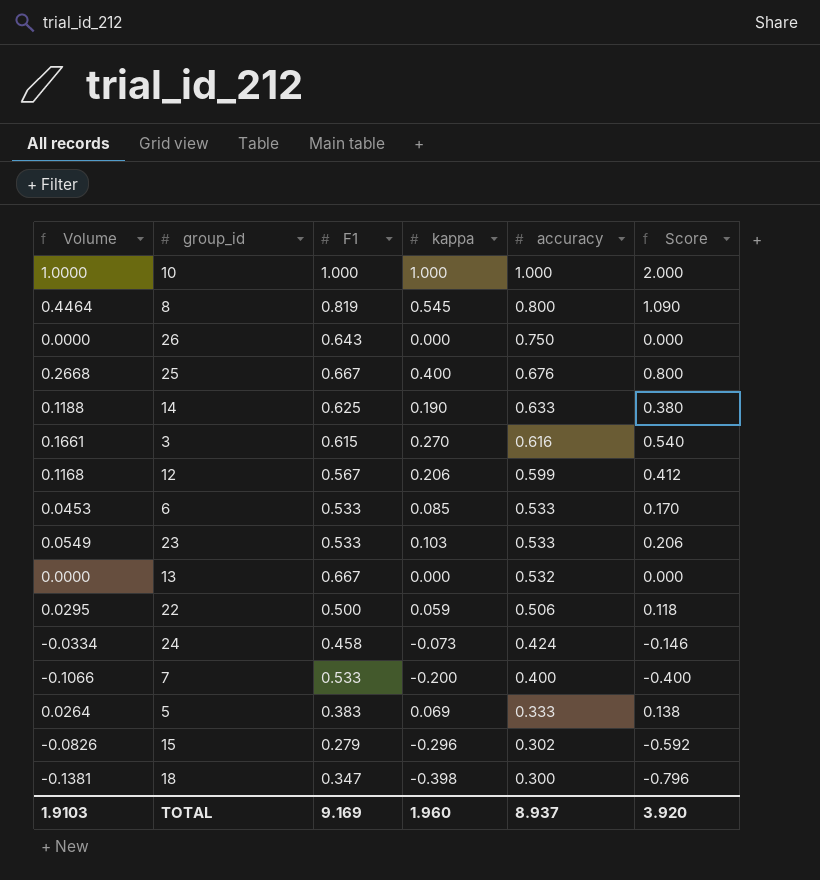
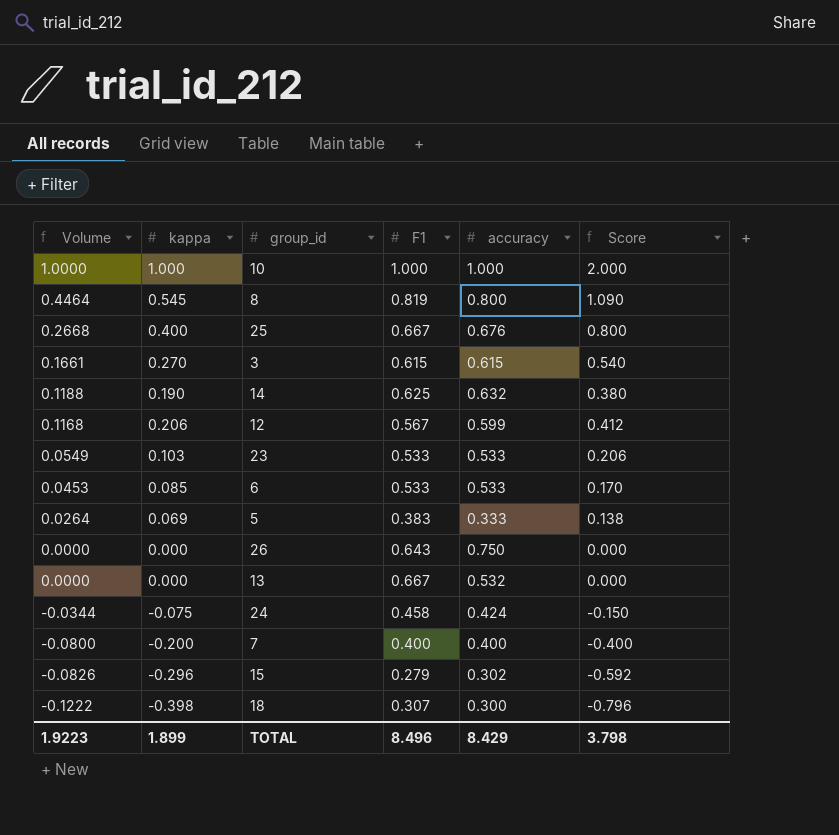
row order: accuracy descending -> Volume descending
column kappa | position: 4 -> 2
row 22: 0.0295 | 0.500 | 0.059 | 0.506 | 0.118 -> none
3 | accuracy: 0.616 -> 0.615
14 | accuracy: 0.633 -> 0.632
24 | Volume: -0.0334 -> -0.0344
24 | kappa: -0.073 -> -0.075
24 | Score: -0.146 -> -0.150
7 | Volume: -0.1066 -> -0.0800
7 | F1: 0.533 -> 0.400
18 | Volume: -0.1381 -> -0.1222
18 | F1: 0.347 -> 0.307
TOTAL | Volume: 1.9103 -> 1.9223
TOTAL | kappa: 1.960 -> 1.899
TOTAL | F1: 9.169 -> 8.496
TOTAL | accuracy: 8.937 -> 8.429
TOTAL | Score: 3.920 -> 3.798

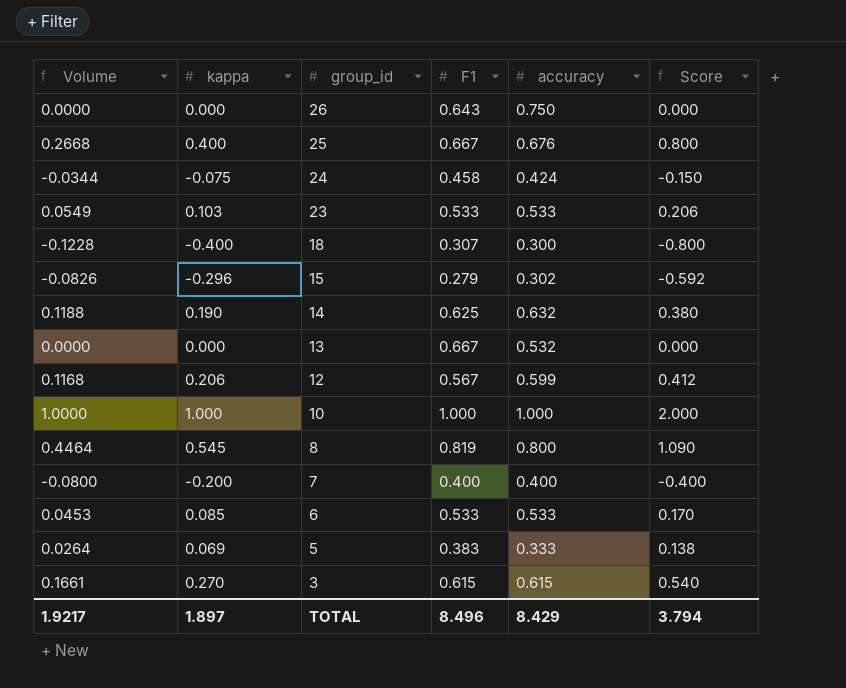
row order: Volume descending -> group_id descending
18 | Volume: -0.1222 -> -0.1228
18 | kappa: -0.398 -> -0.400
18 | Score: -0.796 -> -0.800
TOTAL | Volume: 1.9223 -> 1.9217
TOTAL | kappa: 1.899 -> 1.897
TOTAL | Score: 3.798 -> 3.794

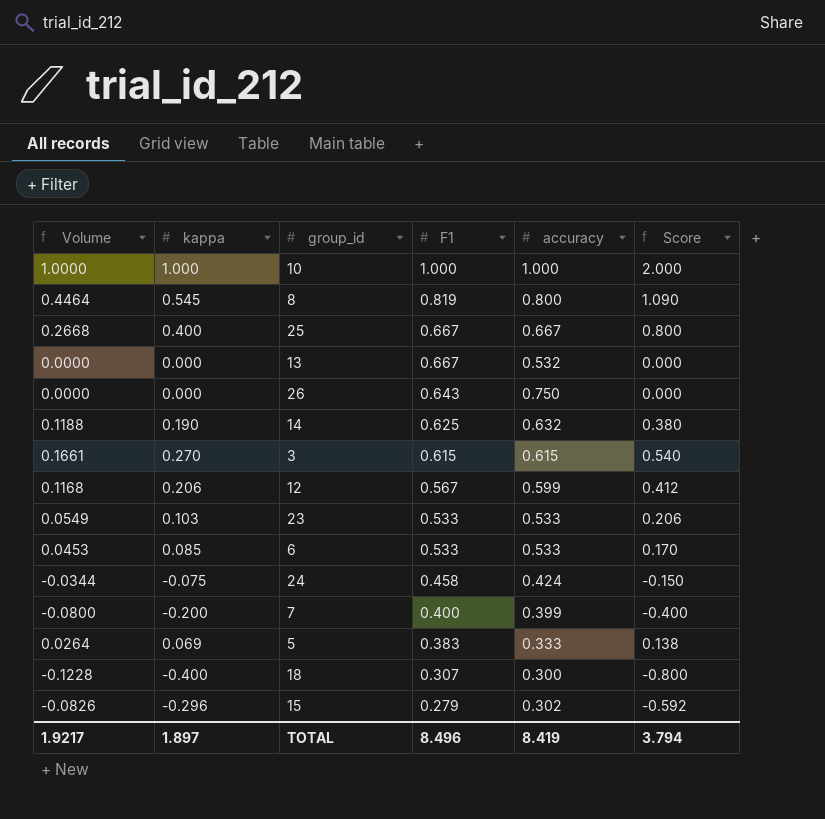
row order: group_id descending -> F1 descending
25 | accuracy: 0.676 -> 0.667
7 | accuracy: 0.400 -> 0.399
TOTAL | accuracy: 8.429 -> 8.419

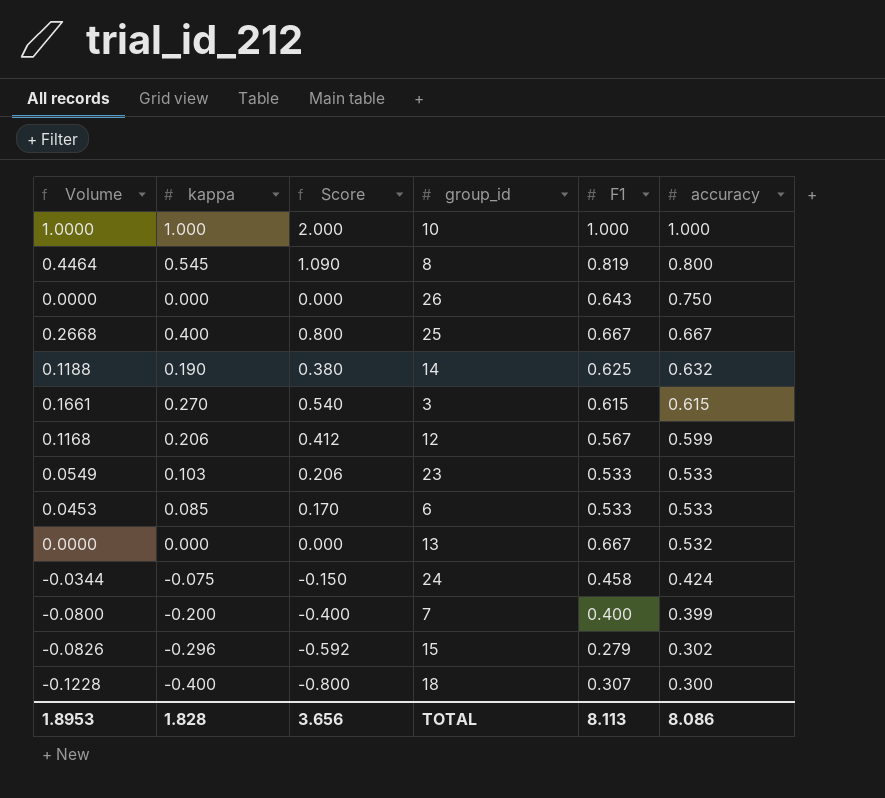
row order: F1 descending -> accuracy descending
column Score | position: 6 -> 3
row 5: 0.0264 | 0.069 | 0.383 | 0.333 | 0.138 -> none
TOTAL | Volume: 1.9217 -> 1.8953
TOTAL | kappa: 1.897 -> 1.828
TOTAL | Score: 3.794 -> 3.656
TOTAL | F1: 8.496 -> 8.113
TOTAL | accuracy: 8.419 -> 8.086

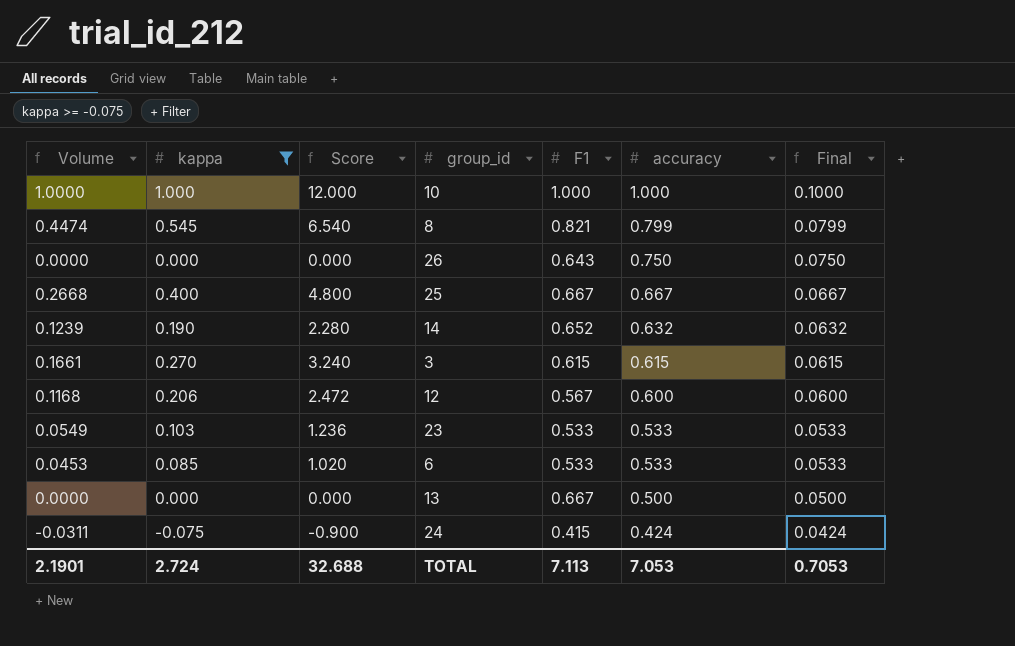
filter: none -> kappa >= -0.075
column Score | formula: [kappa] * 2 -> [kappa] * 12
column Final | formula: none -> [accuracy] * 0.1
8 | Volume: 0.4464 -> 0.4474
8 | F1: 0.819 -> 0.821
8 | accuracy: 0.800 -> 0.799
14 | Volume: 0.1188 -> 0.1239
14 | F1: 0.625 -> 0.652
12 | accuracy: 0.599 -> 0.600
13 | accuracy: 0.532 -> 0.500
24 | Volume: -0.0344 -> -0.0311
24 | F1: 0.458 -> 0.415
TOTAL | Volume: 1.8953 -> 2.1901
TOTAL | kappa: 1.828 -> 2.724
TOTAL | Score: 3.656 -> 32.688
TOTAL | F1: 8.113 -> 7.113
TOTAL | accuracy: 8.086 -> 7.053

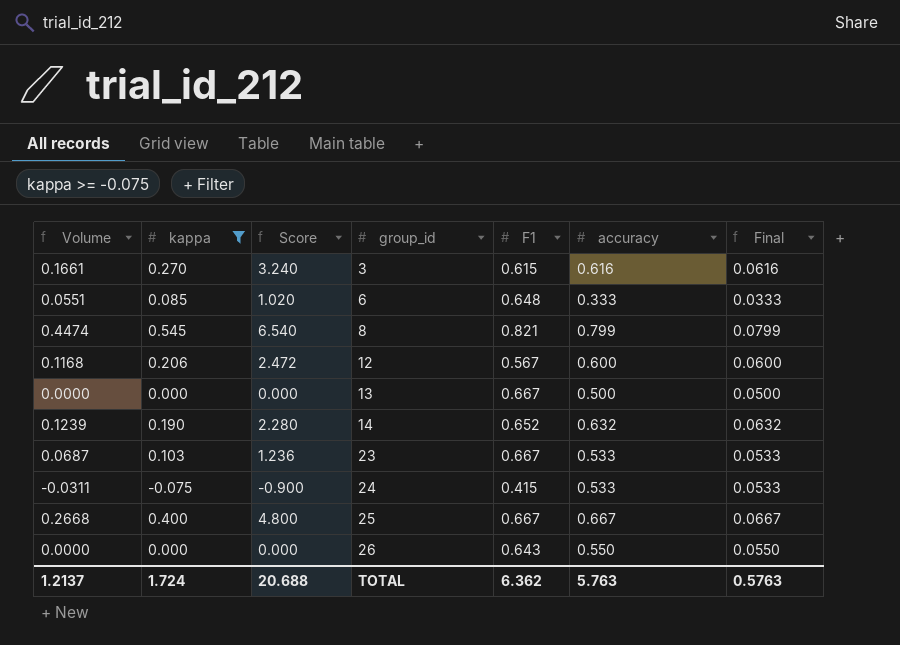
row order: accuracy descending -> group_id ascending
row 10: 1.0000 | 1.000 | 12.000 | 1.000 | 1.000 | 0.1000 -> none
3 | accuracy: 0.615 -> 0.616
3 | Final: 0.0615 -> 0.0616
6 | Volume: 0.0453 -> 0.0551
6 | F1: 0.533 -> 0.648
6 | accuracy: 0.533 -> 0.333
6 | Final: 0.0533 -> 0.0333
23 | Volume: 0.0549 -> 0.0687
23 | F1: 0.533 -> 0.667
24 | accuracy: 0.424 -> 0.533
24 | Final: 0.0424 -> 0.0533
26 | accuracy: 0.750 -> 0.550
26 | Final: 0.0750 -> 0.0550
TOTAL | Volume: 2.1901 -> 1.2137
TOTAL | kappa: 2.724 -> 1.724
TOTAL | Score: 32.688 -> 20.688
TOTAL | F1: 7.113 -> 6.362
TOTAL | accuracy: 7.053 -> 5.763
TOTAL | Final: 0.7053 -> 0.5763

